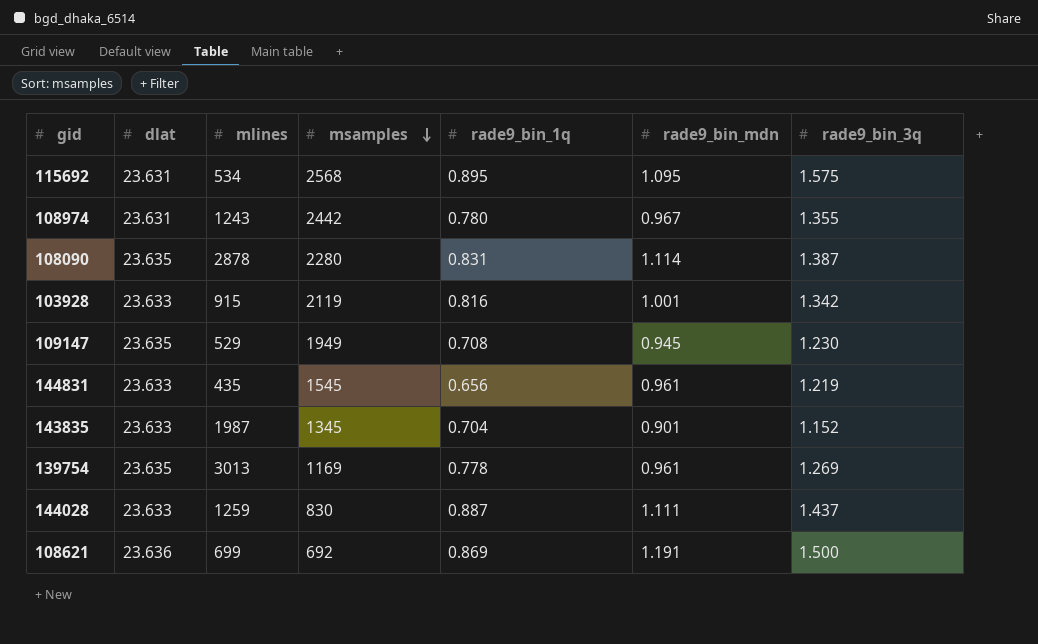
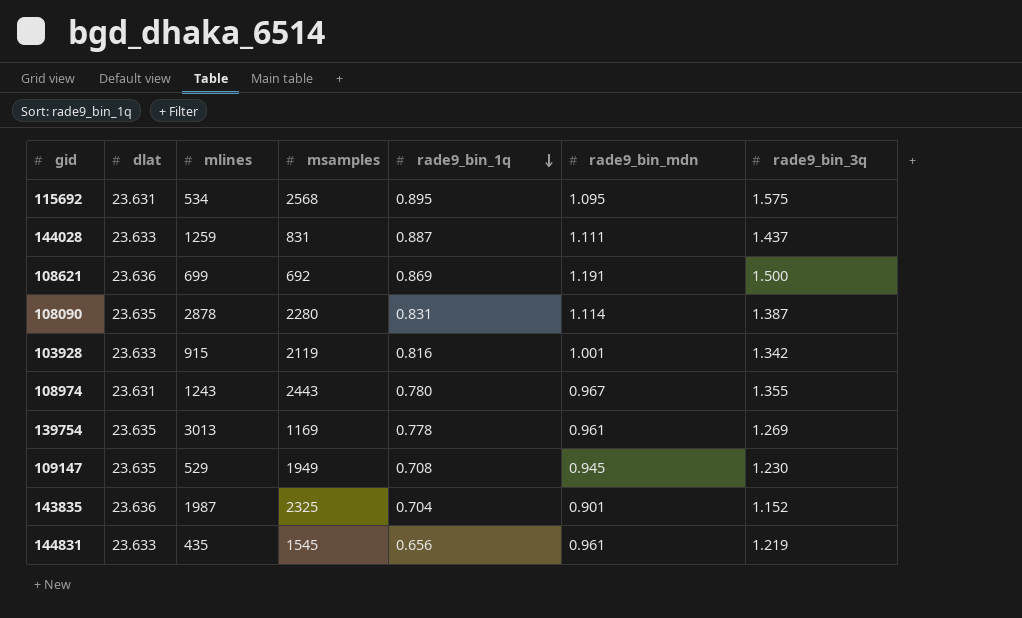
row order: msamples descending -> rade9_bin_1q descending
144028 | msamples: 830 -> 831
108974 | msamples: 2442 -> 2443
143835 | dlat: 23.633 -> 23.636
143835 | msamples: 1345 -> 2325

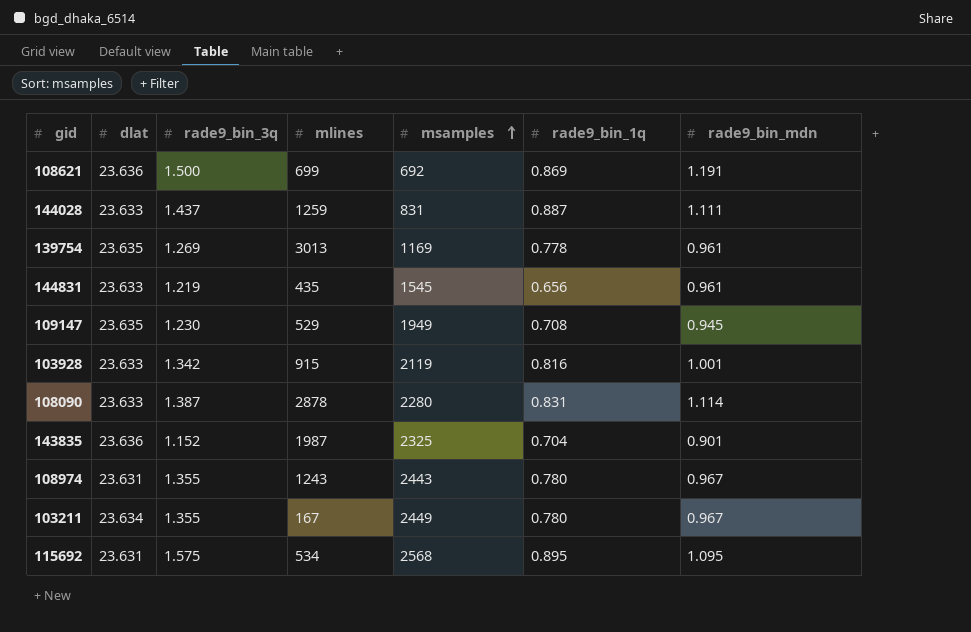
row order: rade9_bin_1q descending -> msamples ascending
column rade9_bin_3q | position: 7 -> 3
108090 | dlat: 23.635 -> 23.633
row 103211: none -> 23.634 | 1.355 | 167 | 2449 | 0.780 | 0.967

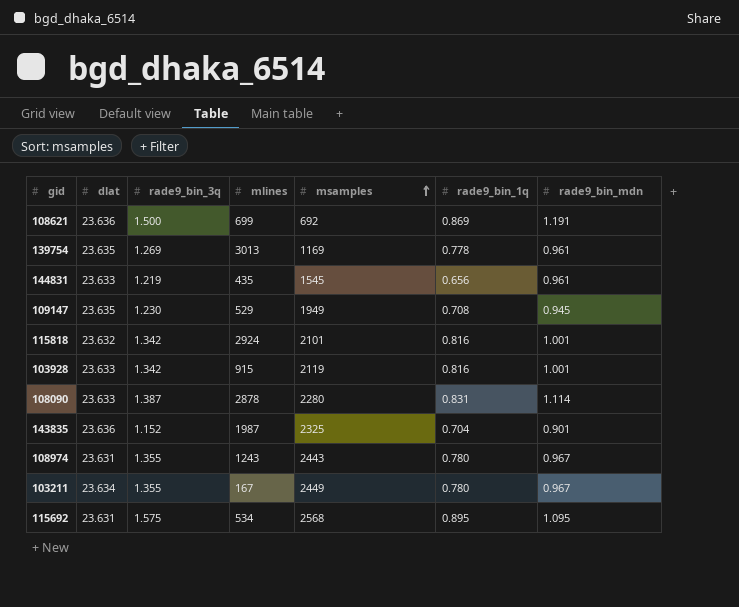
row 144028: 23.633 | 1.437 | 1259 | 831 | 0.887 | 1.111 -> none
row 115818: none -> 23.632 | 1.342 | 2924 | 2101 | 0.816 | 1.001

